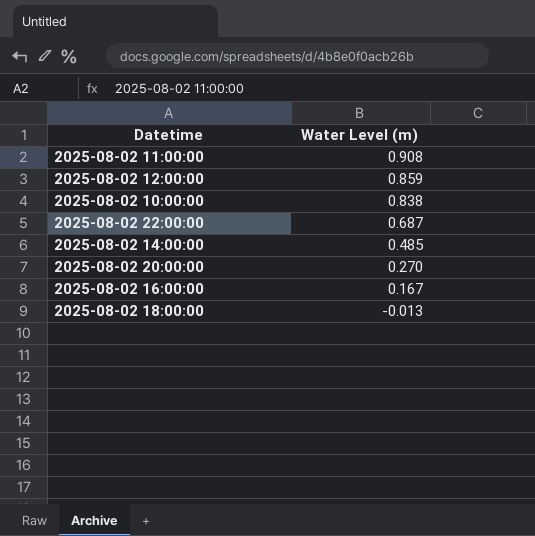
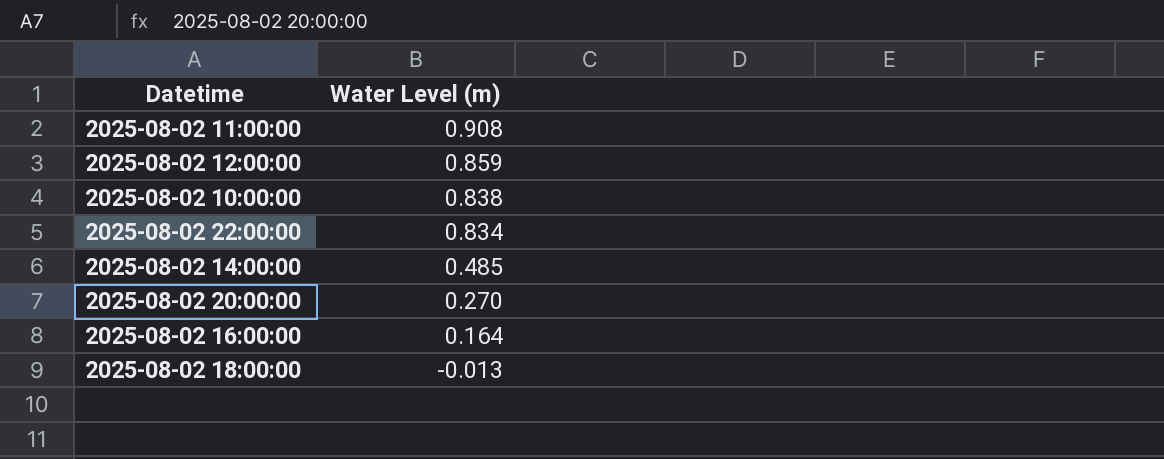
2025-08-02 22:00:00 | Water Level (m): 0.687 -> 0.834
2025-08-02 16:00:00 | Water Level (m): 0.167 -> 0.164

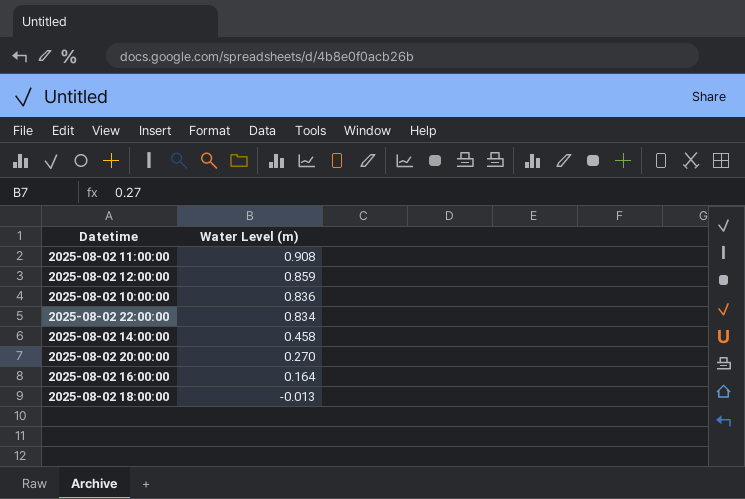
2025-08-02 10:00:00 | Water Level (m): 0.838 -> 0.836
2025-08-02 14:00:00 | Water Level (m): 0.485 -> 0.458

